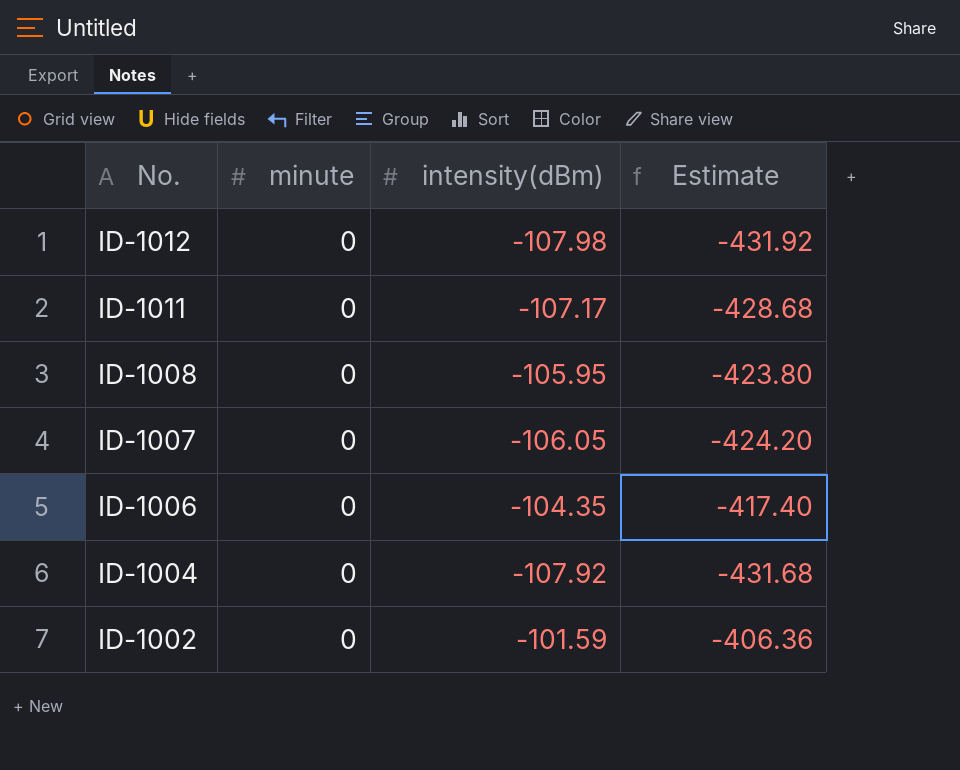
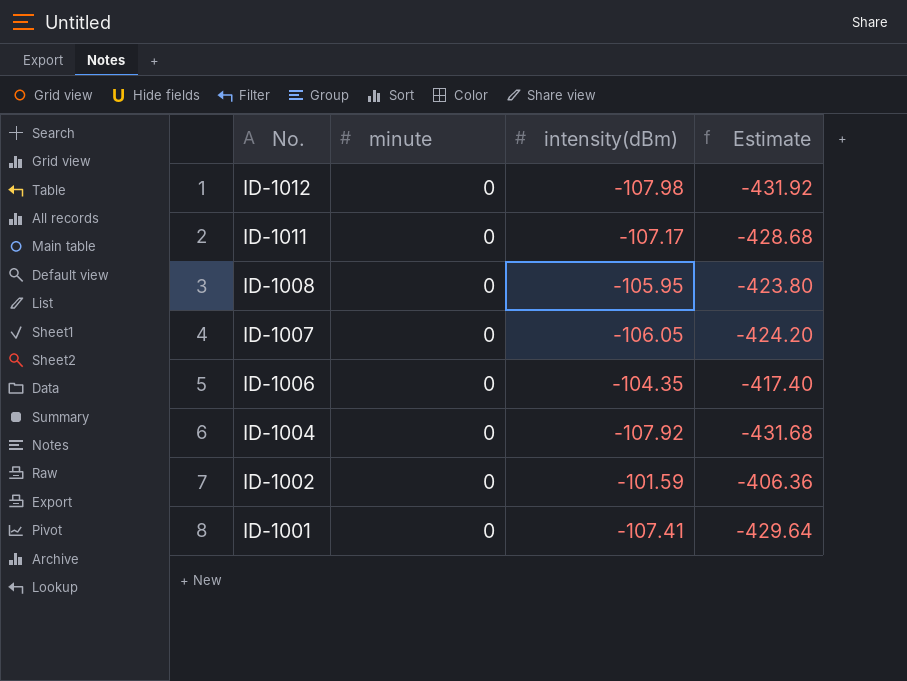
row ID-1001: none -> 0 | -107.41 | -429.64

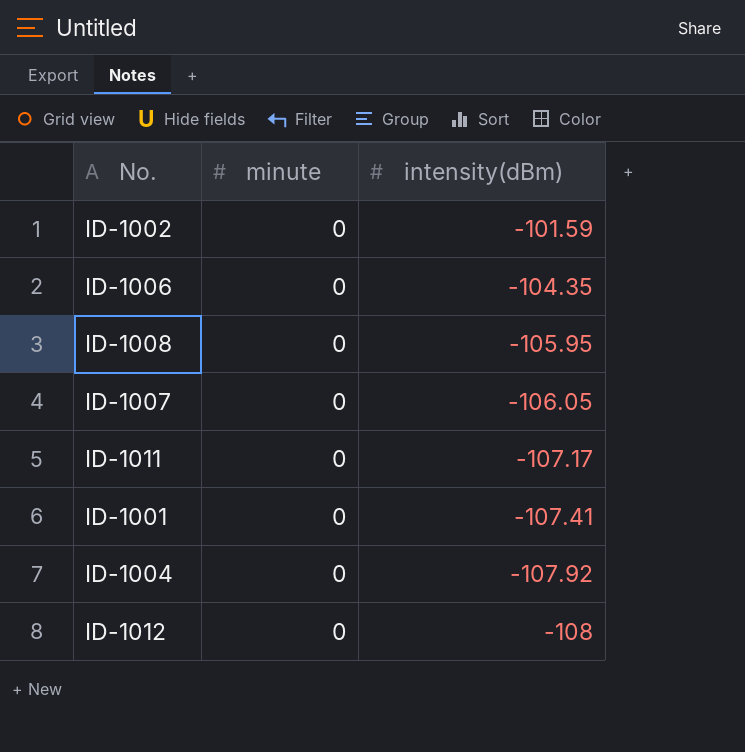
row order: No. descending -> intensity(dBm) descending
column Estimate | formula: [intensity(dBm)] * 4 -> none
ID-1012 | intensity(dBm): -107.98 -> -108

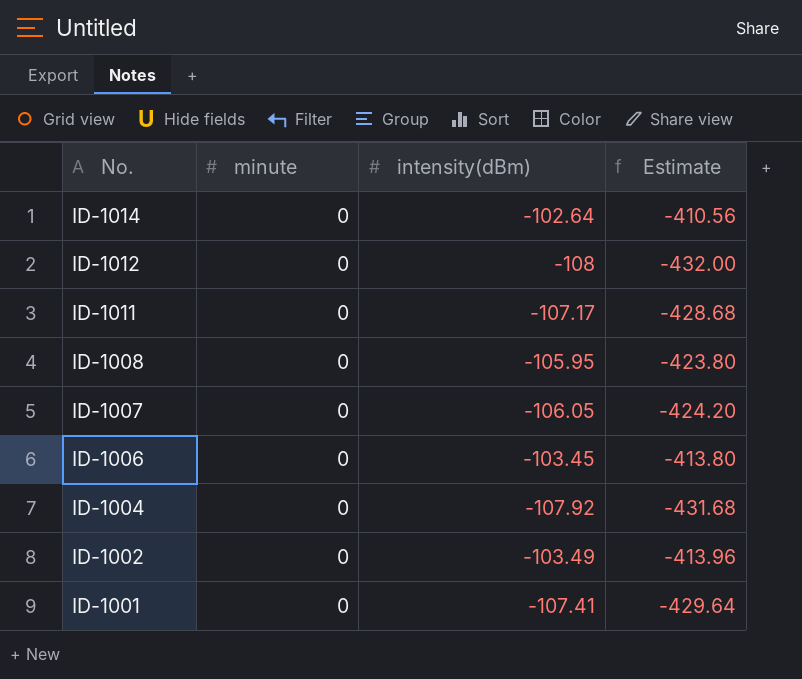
row order: intensity(dBm) descending -> No. descending
column Estimate | formula: none -> [intensity(dBm)] * 4
row ID-1014: none -> 0 | -102.64 | -410.56
ID-1006 | intensity(dBm): -104.35 -> -103.45
ID-1002 | intensity(dBm): -101.59 -> -103.49

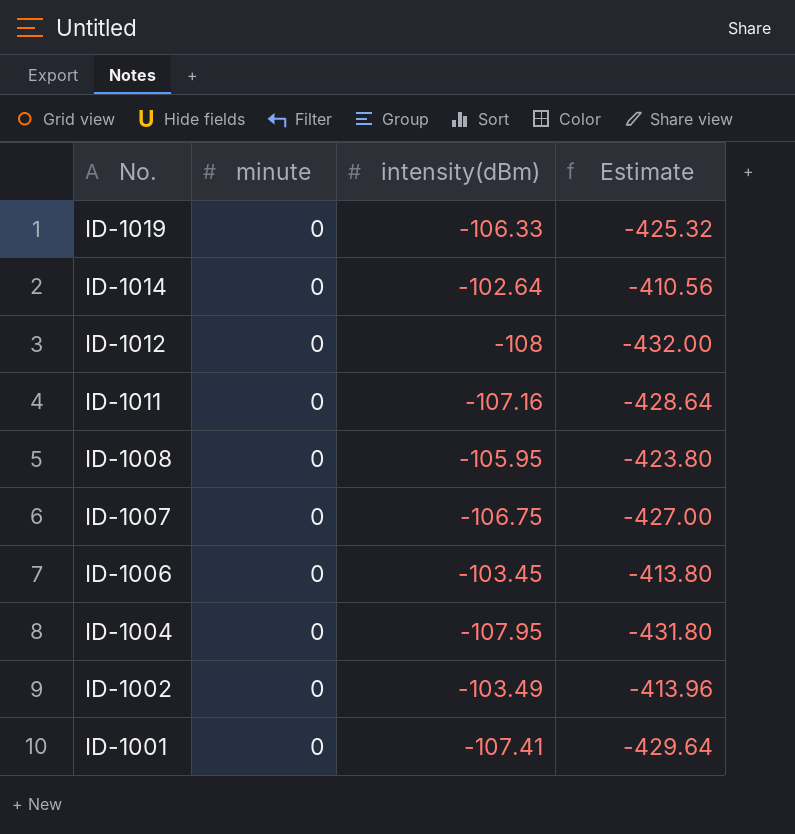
row ID-1019: none -> 0 | -106.33 | -425.32
ID-1011 | intensity(dBm): -107.17 -> -107.16
ID-1011 | Estimate: -428.68 -> -428.64
ID-1007 | intensity(dBm): -106.05 -> -106.75
ID-1007 | Estimate: -424.20 -> -427.00
ID-1004 | intensity(dBm): -107.92 -> -107.95
ID-1004 | Estimate: -431.68 -> -431.80

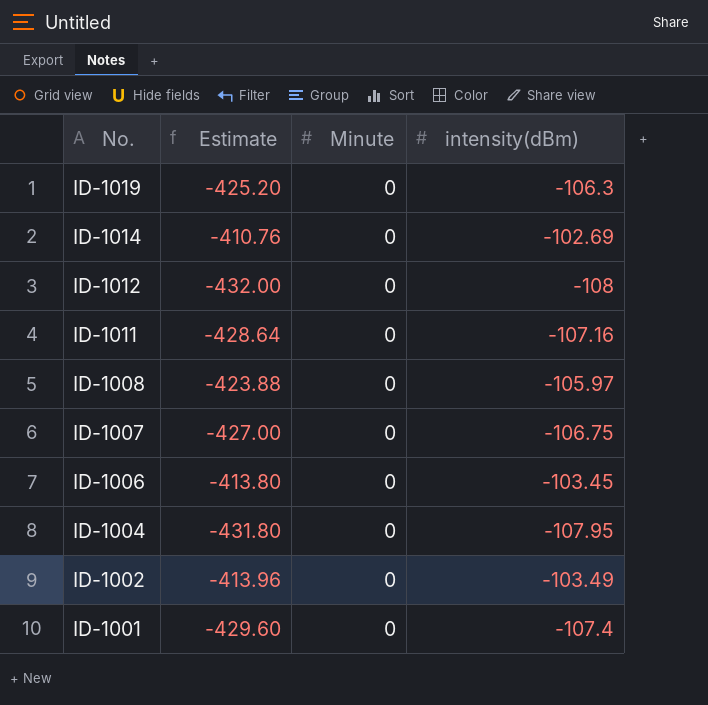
column Estimate | position: 4 -> 2
column name: minute -> Minute
ID-1019 | Estimate: -425.32 -> -425.20
ID-1019 | intensity(dBm): -106.33 -> -106.3
ID-1014 | Estimate: -410.56 -> -410.76
ID-1014 | intensity(dBm): -102.64 -> -102.69
ID-1008 | Estimate: -423.80 -> -423.88
ID-1008 | intensity(dBm): -105.95 -> -105.97
ID-1001 | Estimate: -429.64 -> -429.60
ID-1001 | intensity(dBm): -107.41 -> -107.4

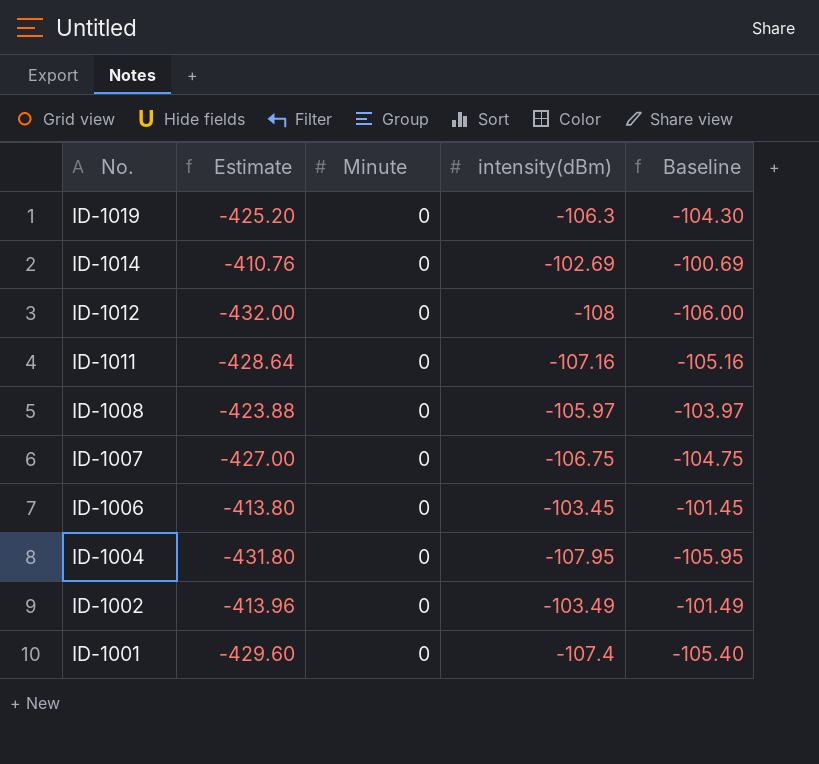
column Baseline | formula: none -> [intensity(dBm)] + 2

